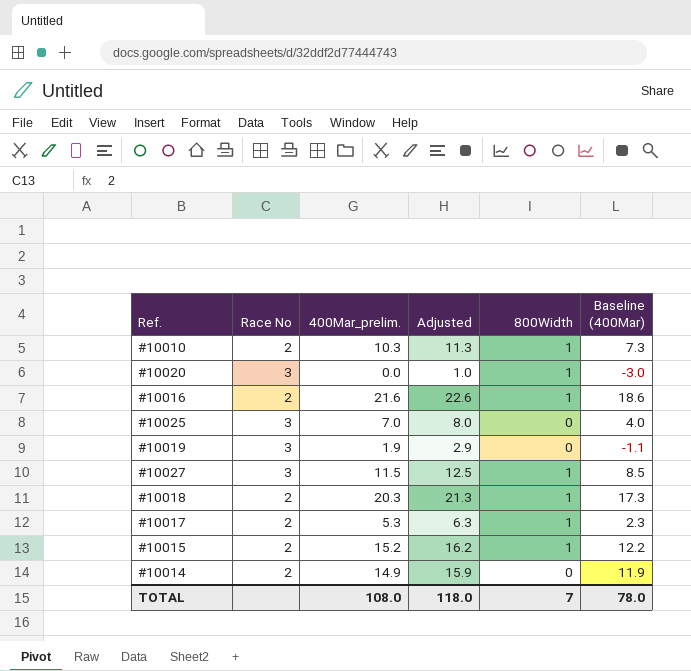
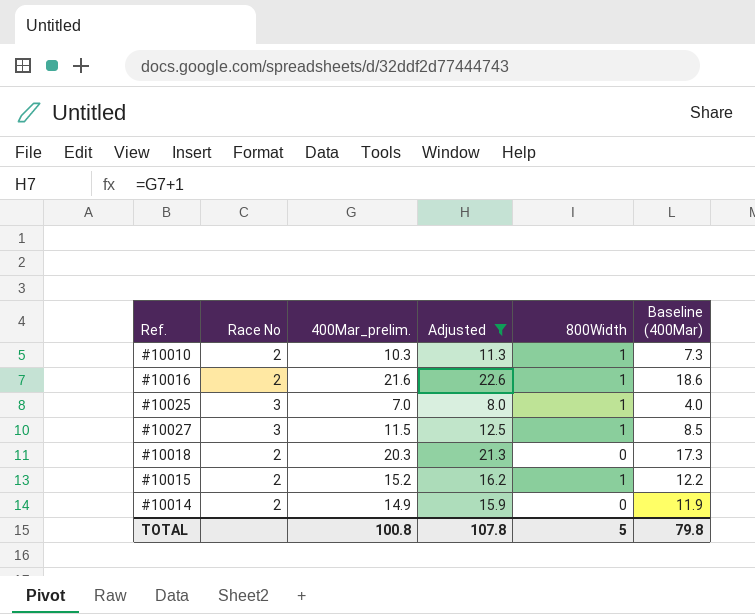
filter: none -> Adjusted >= 8.0
#10025 | 800Width: 0 -> 1
#10018 | 800Width: 1 -> 0
TOTAL | 400Mar_prelim.: 108.0 -> 100.8
TOTAL | Adjusted: 118.0 -> 107.8
TOTAL | 800Width: 7 -> 5
TOTAL | Baseline (400Mar): 78.0 -> 79.8

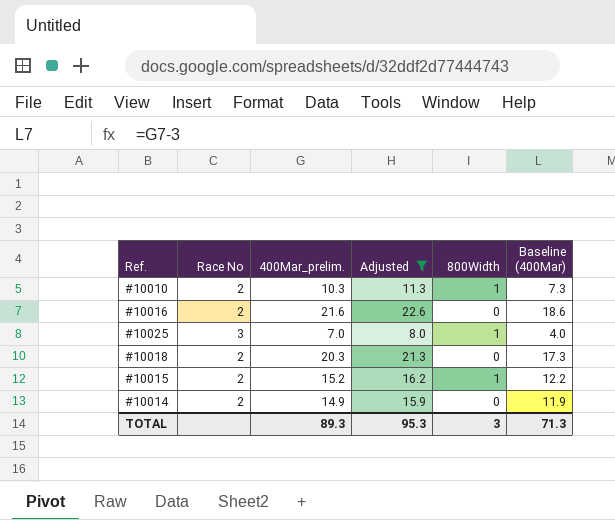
row #10027: 3 | 11.5 | 12.5 | 1 | 8.5 -> none
#10016 | 800Width: 1 -> 0
TOTAL | 400Mar_prelim.: 100.8 -> 89.3
TOTAL | Adjusted: 107.8 -> 95.3
TOTAL | 800Width: 5 -> 3
TOTAL | Baseline (400Mar): 79.8 -> 71.3

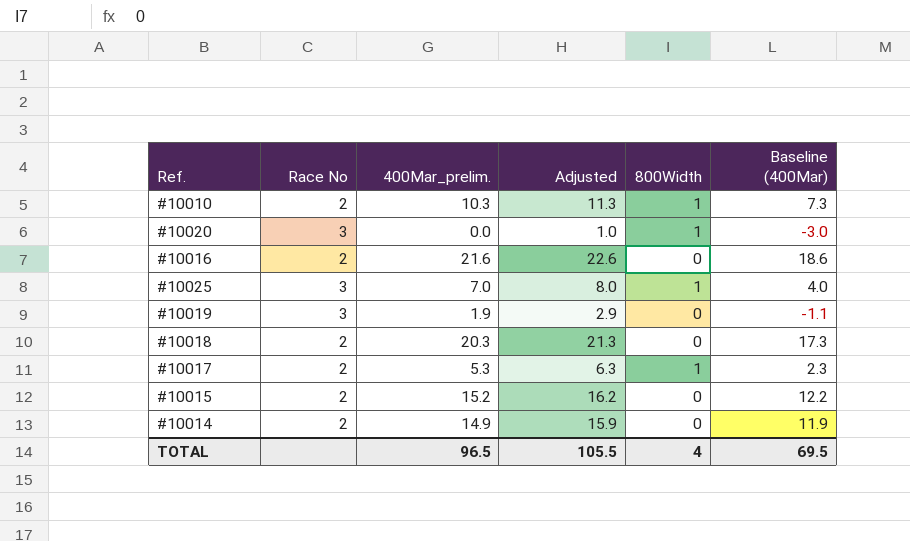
filter: Adjusted >= 8.0 -> none
#10015 | 800Width: 1 -> 0
TOTAL | 400Mar_prelim.: 89.3 -> 96.5
TOTAL | Adjusted: 95.3 -> 105.5
TOTAL | 800Width: 3 -> 4
TOTAL | Baseline (400Mar): 71.3 -> 69.5

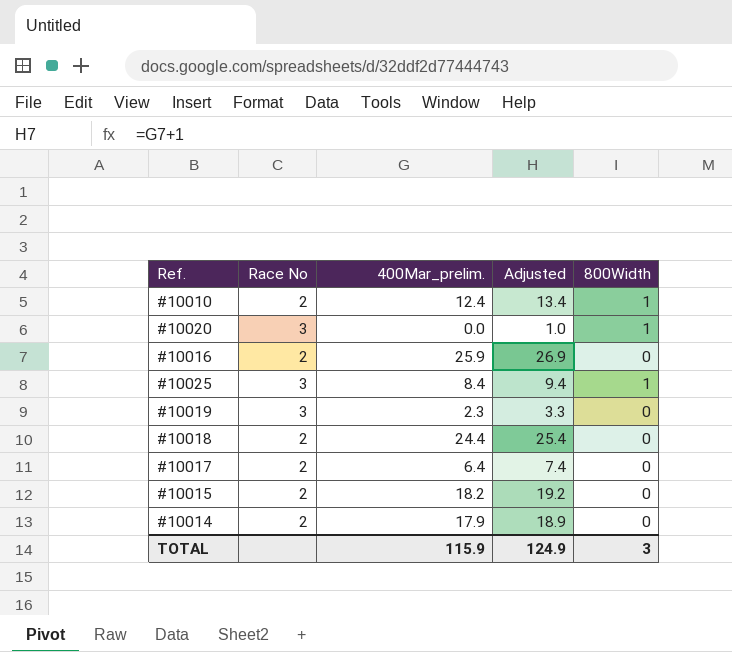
column Baseline (400Mar) | formula: [400Mar_prelim.] - 3 -> none
#10010 | 400Mar_prelim.: 10.3 -> 12.4
#10010 | Adjusted: 11.3 -> 13.4
#10016 | 400Mar_prelim.: 21.6 -> 25.9
#10016 | Adjusted: 22.6 -> 26.9
#10025 | 400Mar_prelim.: 7.0 -> 8.4
#10025 | Adjusted: 8.0 -> 9.4
#10019 | 400Mar_prelim.: 1.9 -> 2.3
#10019 | Adjusted: 2.9 -> 3.3
#10018 | 400Mar_prelim.: 20.3 -> 24.4
#10018 | Adjusted: 21.3 -> 25.4
#10017 | 400Mar_prelim.: 5.3 -> 6.4
#10017 | Adjusted: 6.3 -> 7.4
#10017 | 800Width: 1 -> 0
#10015 | 400Mar_prelim.: 15.2 -> 18.2
#10015 | Adjusted: 16.2 -> 19.2
#10014 | 400Mar_prelim.: 14.9 -> 17.9
#10014 | Adjusted: 15.9 -> 18.9
TOTAL | 400Mar_prelim.: 96.5 -> 115.9
TOTAL | Adjusted: 105.5 -> 124.9
TOTAL | 800Width: 4 -> 3

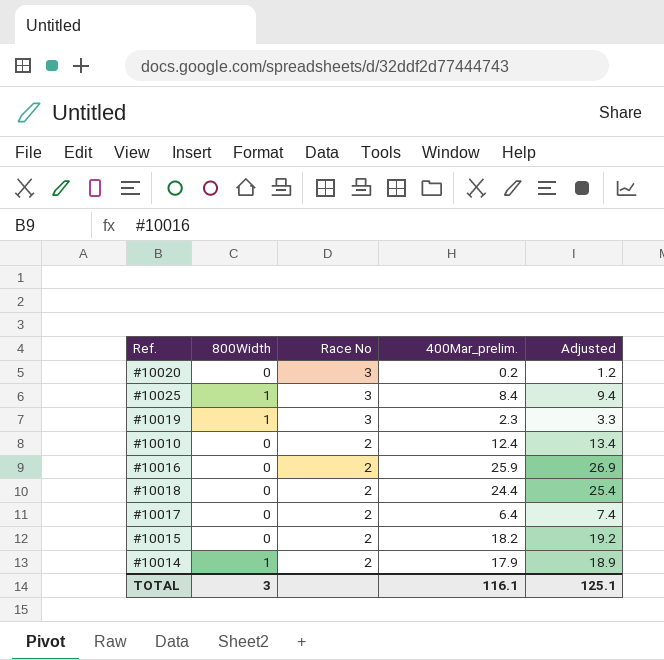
row order: none -> Race No descending
column 800Width | position: 5 -> 2
#10020 | 800Width: 1 -> 0
#10020 | 400Mar_prelim.: 0.0 -> 0.2
#10020 | Adjusted: 1.0 -> 1.2
#10019 | 800Width: 0 -> 1
#10010 | 800Width: 1 -> 0
#10014 | 800Width: 0 -> 1
TOTAL | 400Mar_prelim.: 115.9 -> 116.1
TOTAL | Adjusted: 124.9 -> 125.1

